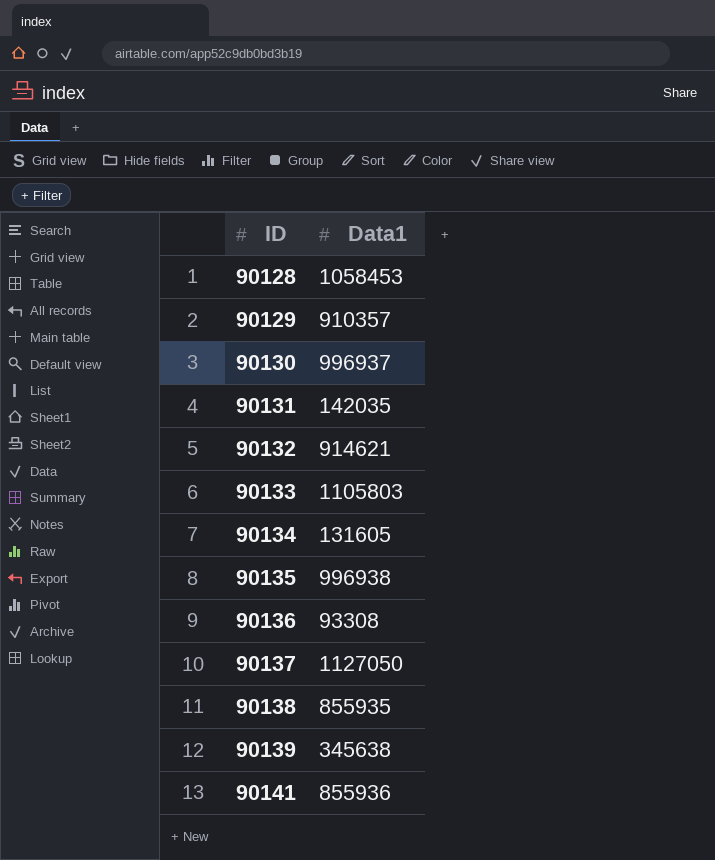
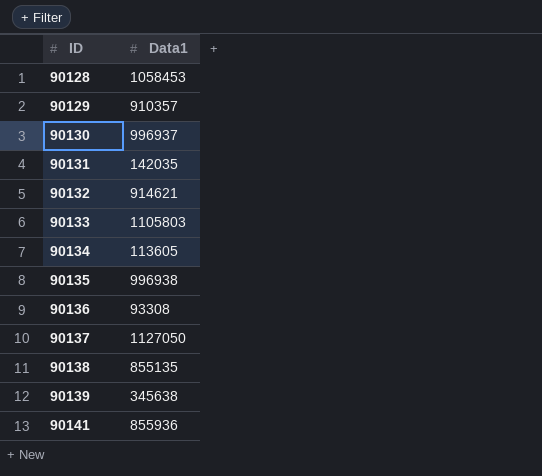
90134 | Data1: 131605 -> 113605
90138 | Data1: 855935 -> 855135

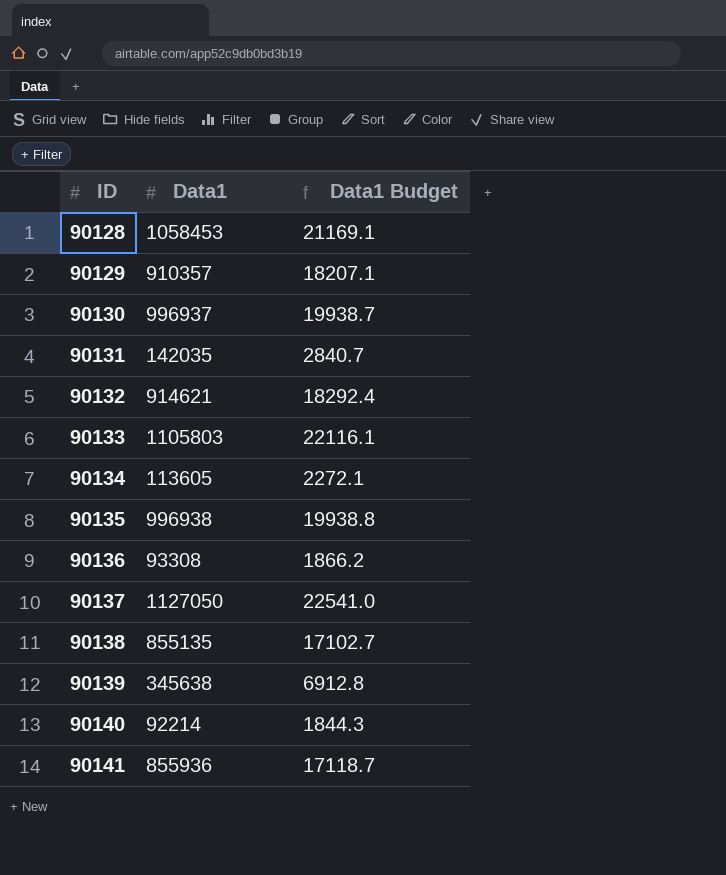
column Data1 Budget | formula: none -> [Data1] * 0.02
row 90140: none -> 92214 | 1844.3

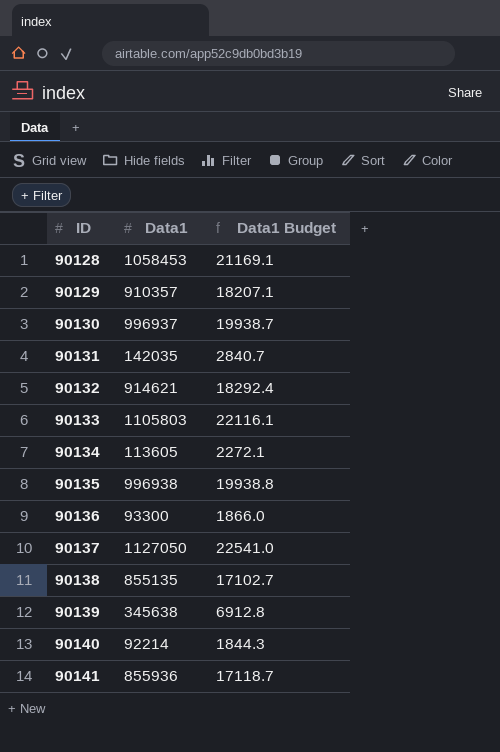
90136 | Data1: 93308 -> 93300
90136 | Data1 Budget: 1866.2 -> 1866.0

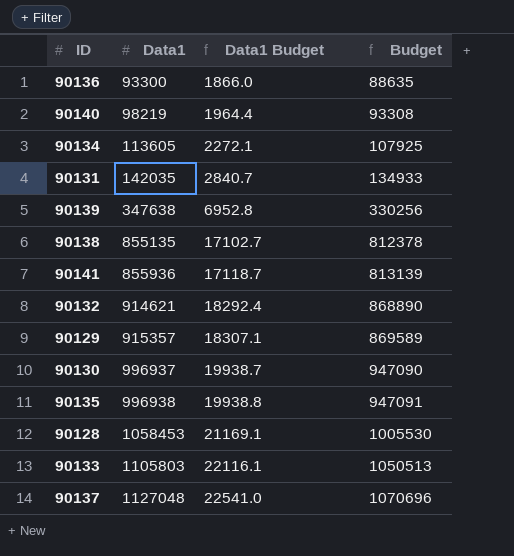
row order: ID ascending -> Data1 ascending
column Budget | formula: none -> [Data1] * 0.95
90140 | Data1: 92214 -> 98219
90140 | Data1 Budget: 1844.3 -> 1964.4
90139 | Data1: 345638 -> 347638
90139 | Data1 Budget: 6912.8 -> 6952.8
90129 | Data1: 910357 -> 915357
90129 | Data1 Budget: 18207.1 -> 18307.1
90137 | Data1: 1127050 -> 1127048

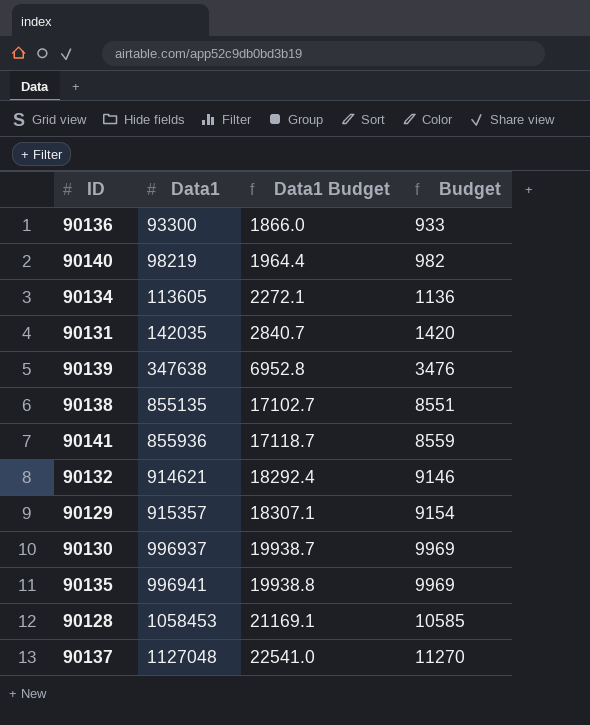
column Budget | formula: [Data1] * 0.95 -> [Data1] * 0.01
row 90133: 1105803 | 22116.1 | 1050513 -> none
90135 | Data1: 996938 -> 996941

